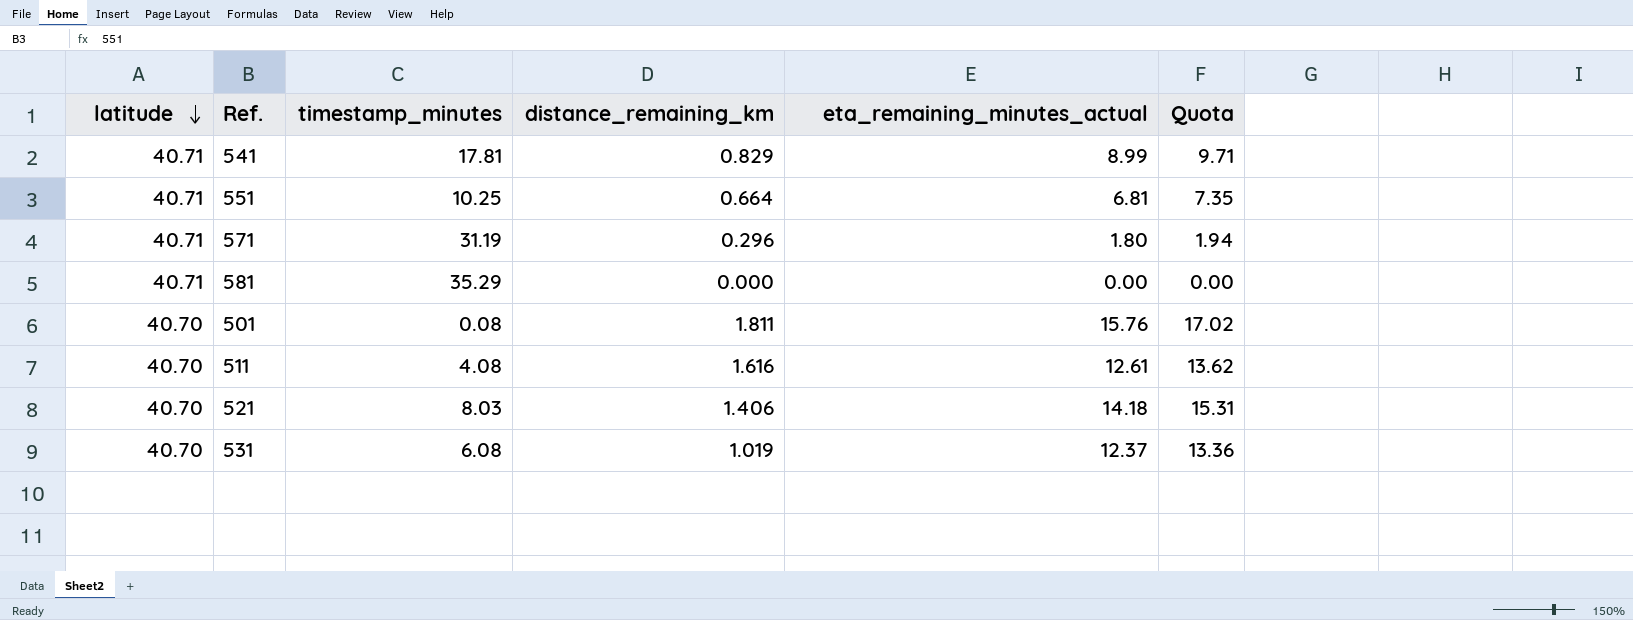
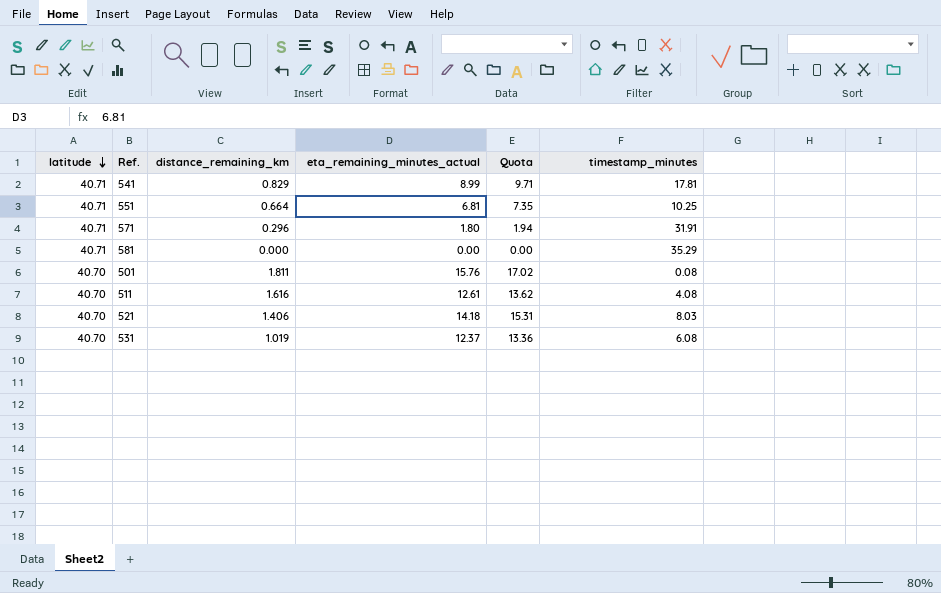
column timestamp_minutes | position: 3 -> 6
571 | timestamp_minutes: 31.19 -> 31.91

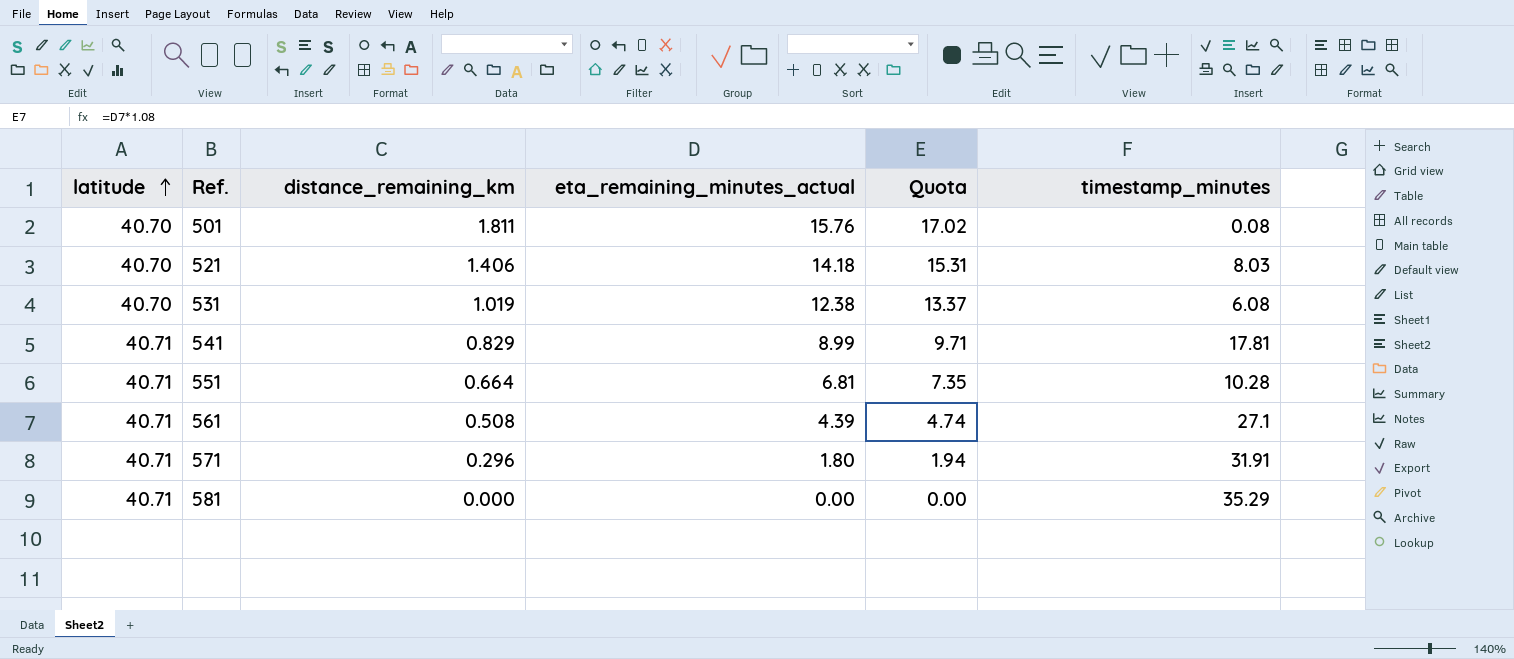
row order: latitude descending -> latitude ascending
row 511: 40.70 | 1.616 | 12.61 | 13.62 | 4.08 -> none
531 | eta_remaining_minutes_actual: 12.37 -> 12.38
531 | Quota: 13.36 -> 13.37
551 | timestamp_minutes: 10.25 -> 10.28
row 561: none -> 40.71 | 0.508 | 4.39 | 4.74 | 27.1

